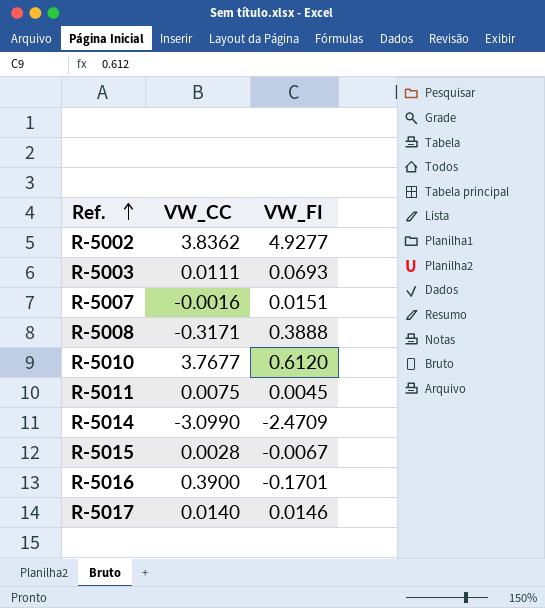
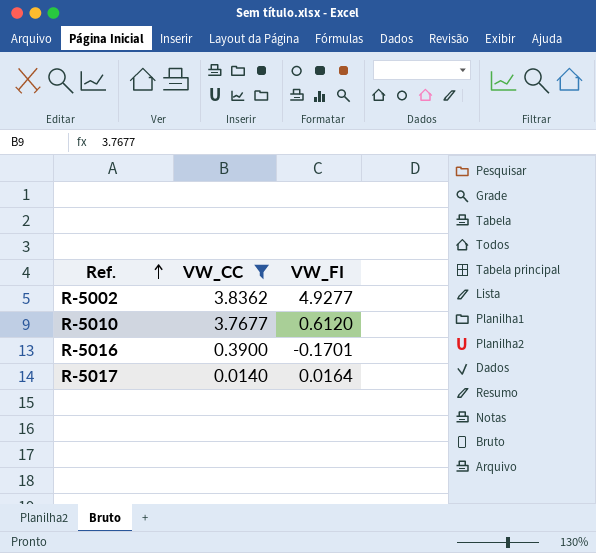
filter: none -> VW_CC >= 0.0140
R-5017 | VW_FI: 0.0146 -> 0.0164

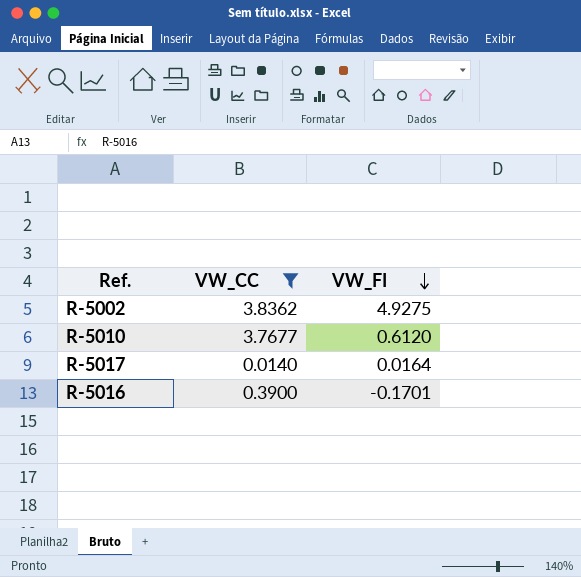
row order: Ref. ascending -> VW_FI descending
R-5002 | VW_FI: 4.9277 -> 4.9275

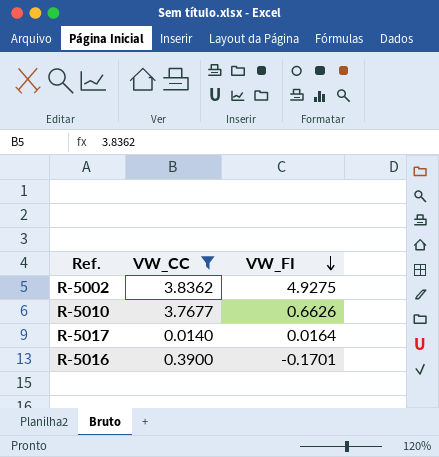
R-5010 | VW_FI: 0.6120 -> 0.6626

